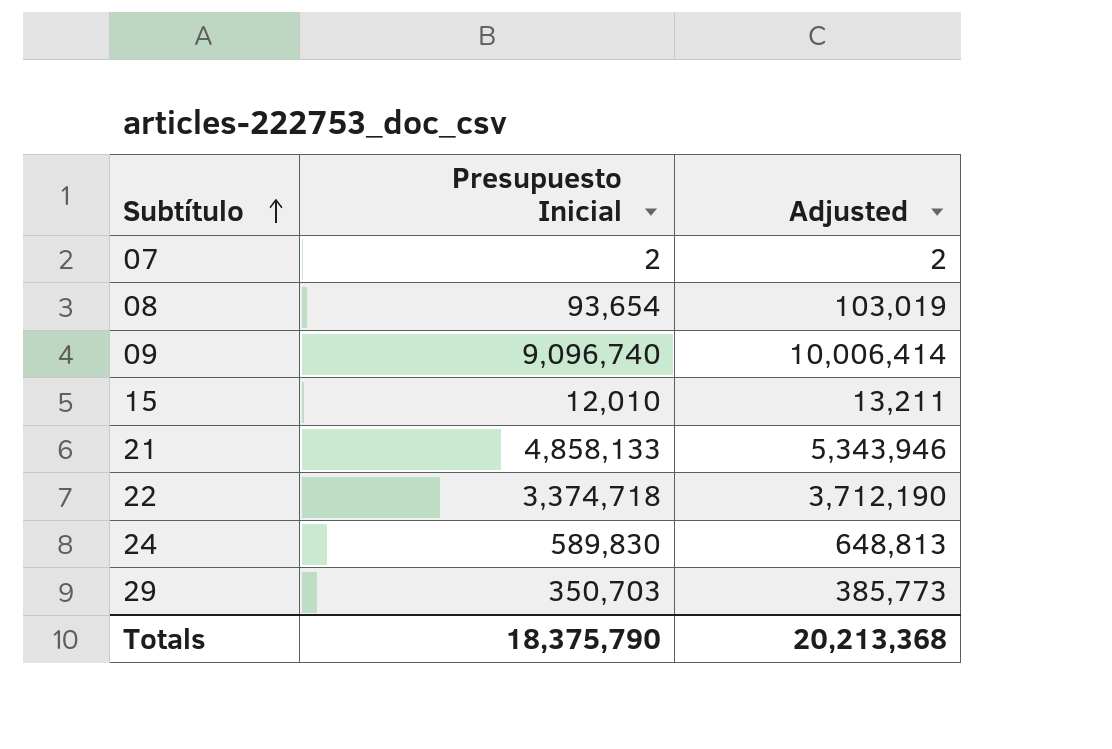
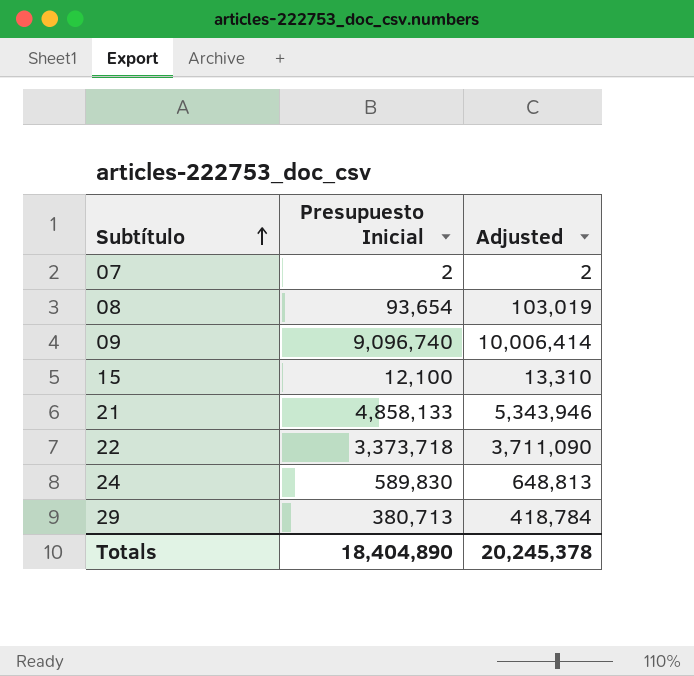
15 | Presupuesto Inicial: 12,010 -> 12,100
15 | Adjusted: 13,211 -> 13,310
22 | Presupuesto Inicial: 3,374,718 -> 3,373,718
22 | Adjusted: 3,712,190 -> 3,711,090
29 | Presupuesto Inicial: 350,703 -> 380,713
29 | Adjusted: 385,773 -> 418,784
Totals | Presupuesto Inicial: 18,375,790 -> 18,404,890
Totals | Adjusted: 20,213,368 -> 20,245,378

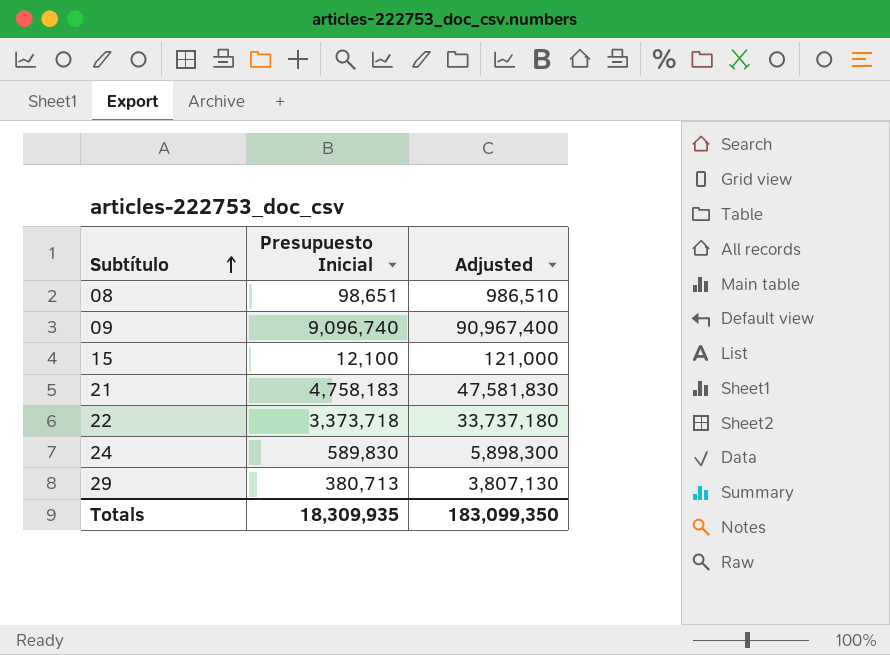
column Adjusted | formula: [Presupuesto Inicial] * 1.1 -> [Presupuesto Inicial] * 10
row 07: 2 | 2 -> none
08 | Presupuesto Inicial: 93,654 -> 98,651
21 | Presupuesto Inicial: 4,858,133 -> 4,758,183
Totals | Presupuesto Inicial: 18,404,890 -> 18,309,935
Totals | Adjusted: 20,245,378 -> 183,099,350

